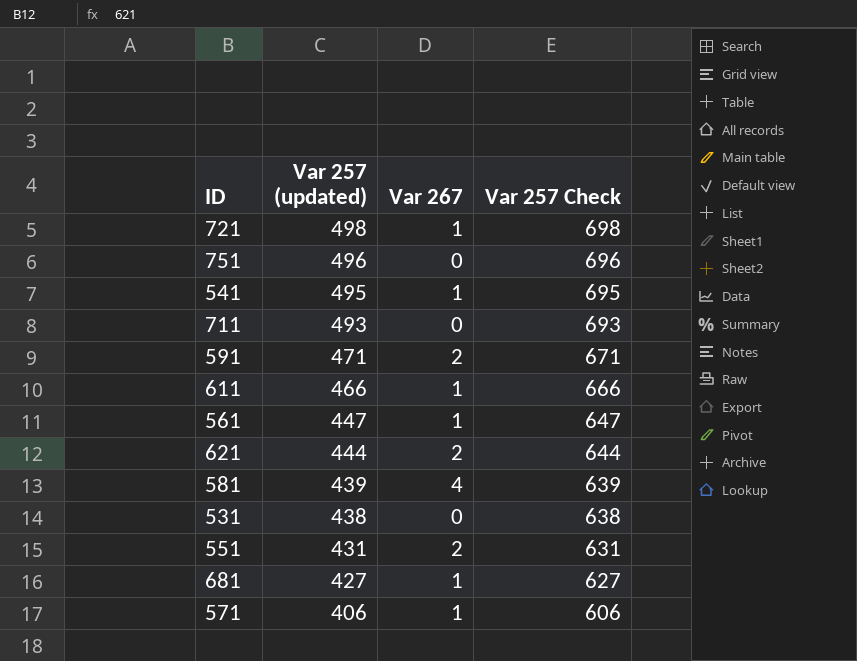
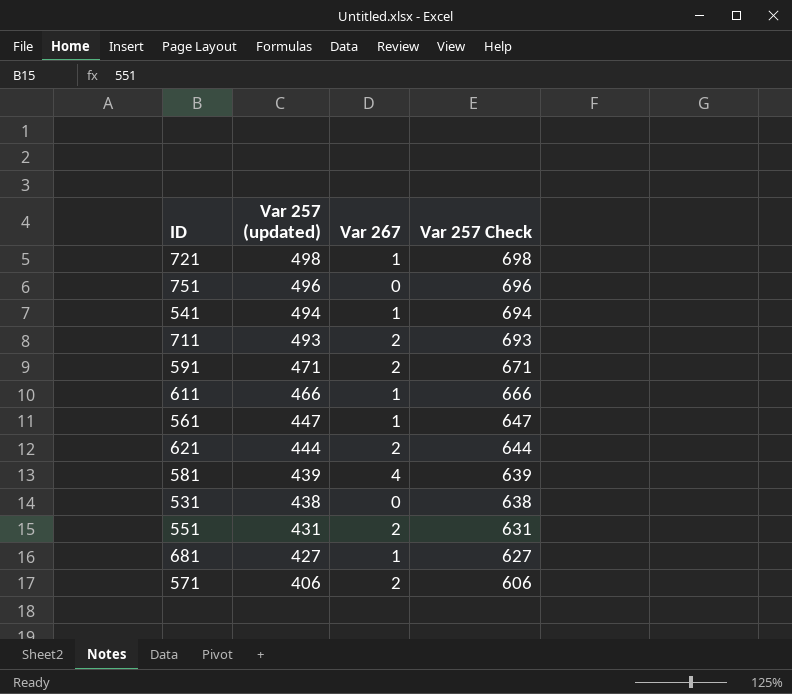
541 | Var 257 (updated): 495 -> 494
541 | Var 257 Check: 695 -> 694
711 | Var 267: 0 -> 2
571 | Var 267: 1 -> 2

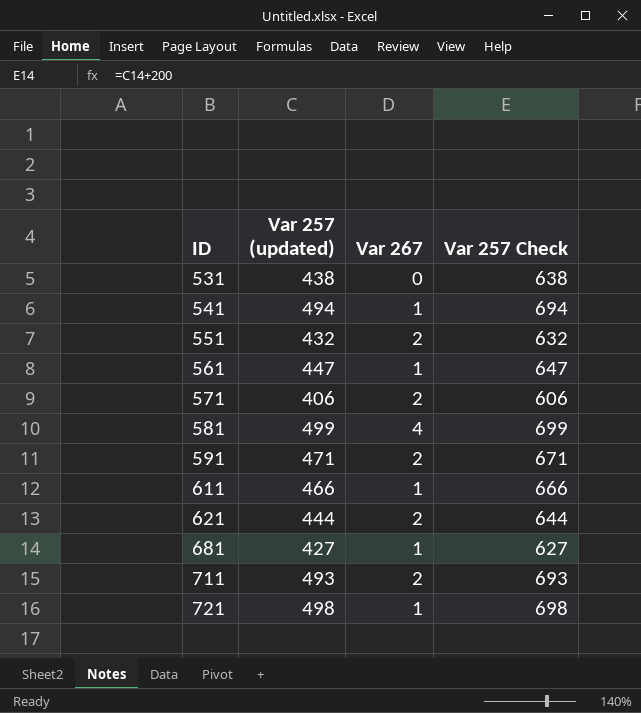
row order: Var 257 (updated) descending -> ID ascending
row 751: 496 | 0 | 696 -> none
551 | Var 257 (updated): 431 -> 432
551 | Var 257 Check: 631 -> 632
581 | Var 257 (updated): 439 -> 499
581 | Var 257 Check: 639 -> 699

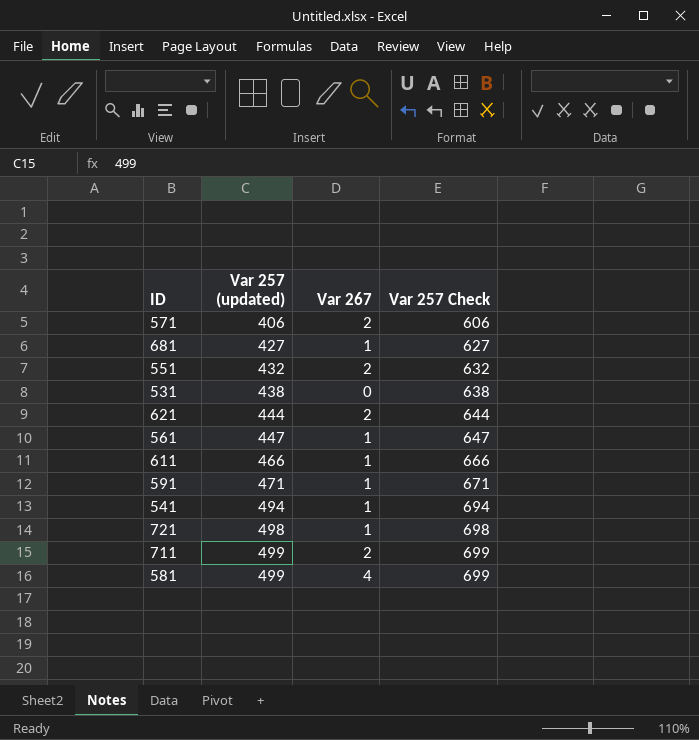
row order: ID ascending -> Var 257 (updated) ascending
591 | Var 267: 2 -> 1
711 | Var 257 (updated): 493 -> 499
711 | Var 257 Check: 693 -> 699

